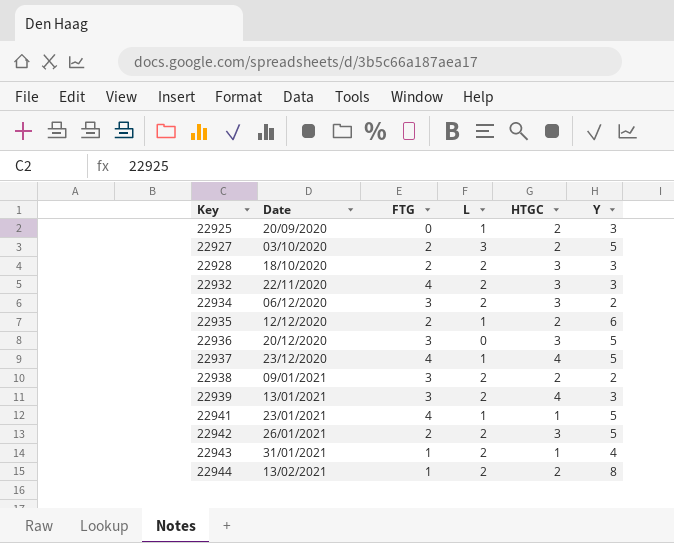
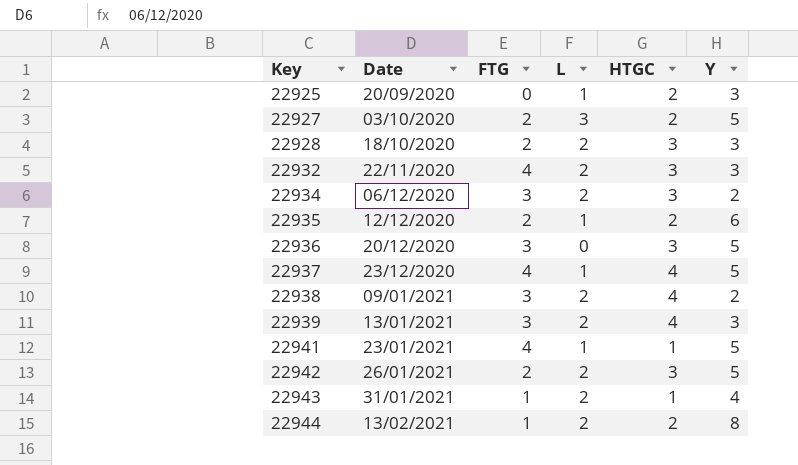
22938 | HTGC: 2 -> 4

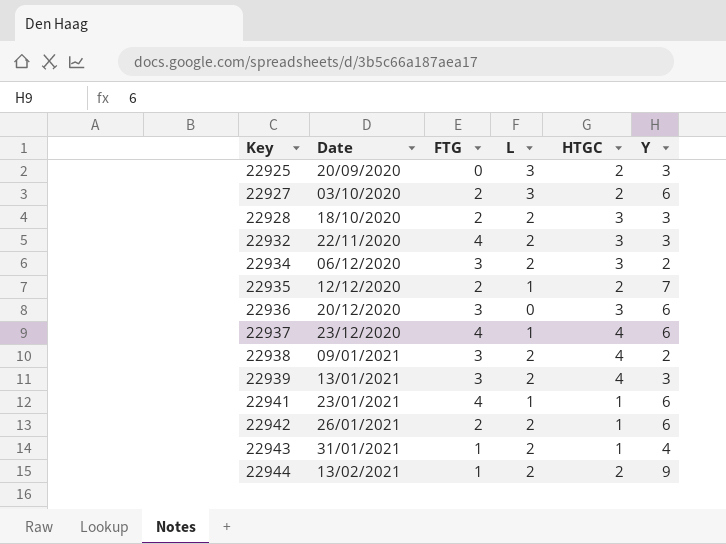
22925 | L: 1 -> 3
22927 | Y: 5 -> 6
22935 | Y: 6 -> 7
22936 | Y: 5 -> 6
22937 | Y: 5 -> 6
22941 | Y: 5 -> 6
22942 | HTGC: 3 -> 1
22942 | Y: 5 -> 6
22944 | Y: 8 -> 9

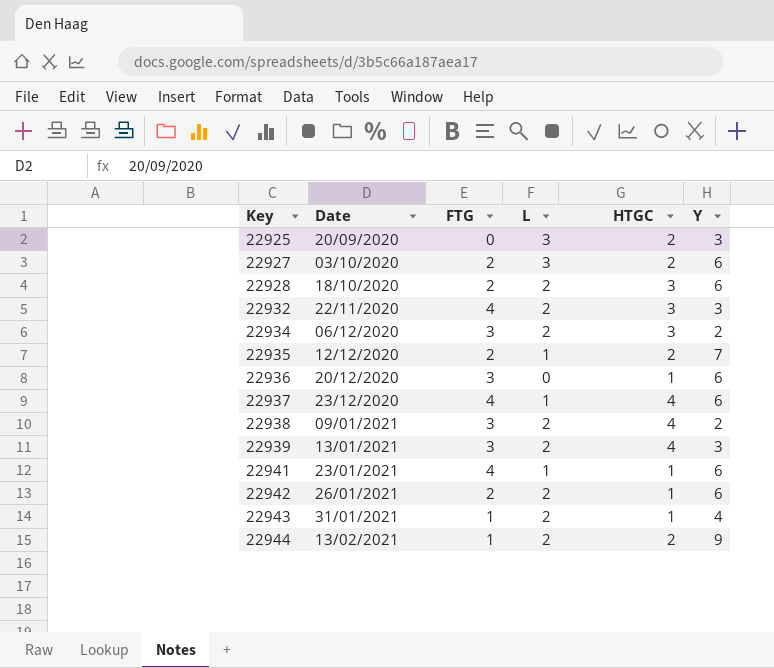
22928 | Y: 3 -> 6
22936 | HTGC: 3 -> 1

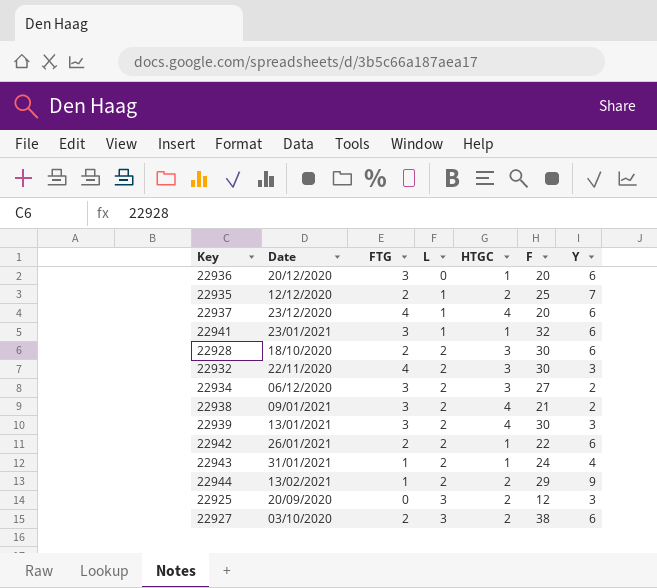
row order: Key ascending -> L ascending
column F | position: none -> 6
22941 | FTG: 4 -> 3

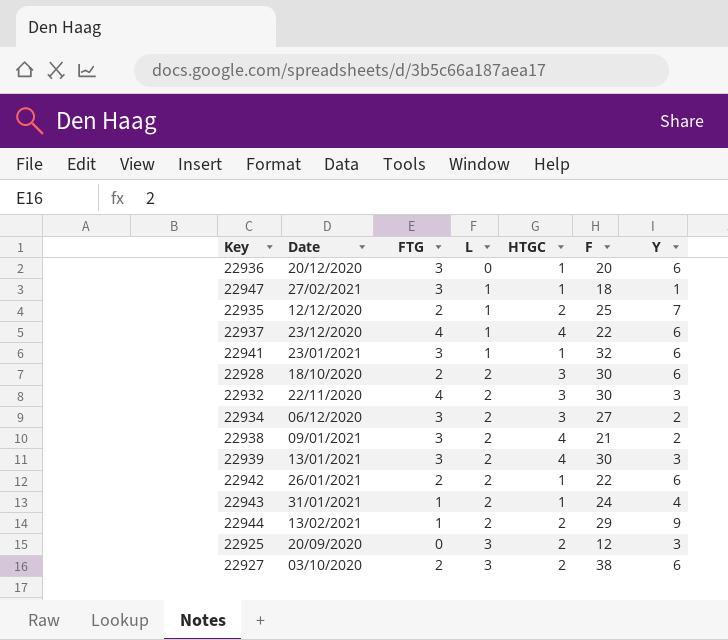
row 22947: none -> 27/02/2021 | 3 | 1 | 1 | 18 | 1
22937 | F: 20 -> 22

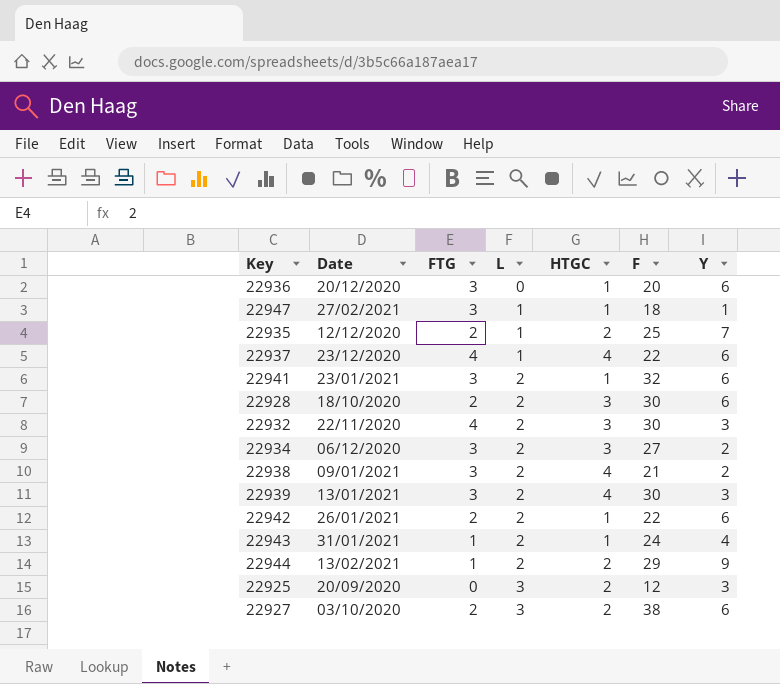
22941 | L: 1 -> 2

